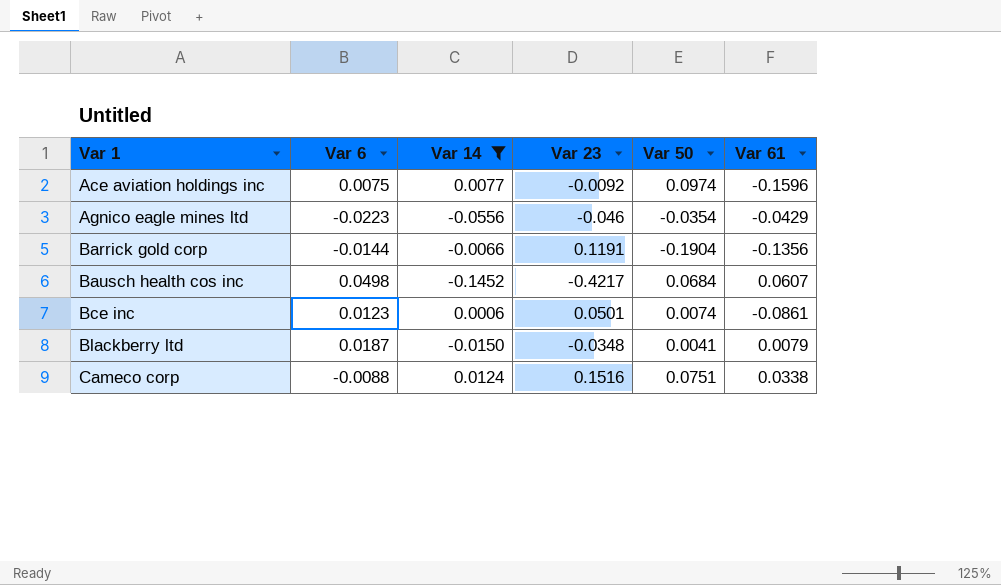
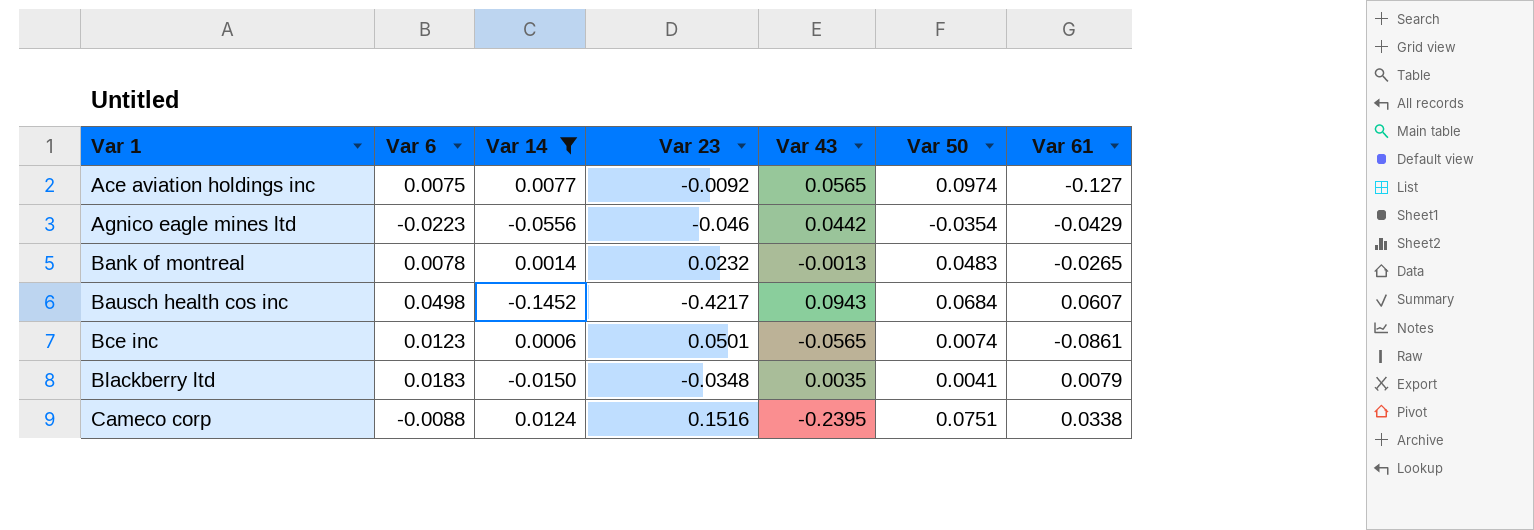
column Var 43 | position: none -> 5
row Barrick gold corp: -0.0144 | -0.0066 | 0.1191 | -0.1904 | -0.1356 -> none
Ace aviation holdings inc | Var 61: -0.1596 -> -0.127
row Bank of montreal: none -> 0.0078 | 0.0014 | 0.0232 | -0.0013 | 0.0483 | -0.0265
Blackberry ltd | Var 6: 0.0187 -> 0.0183

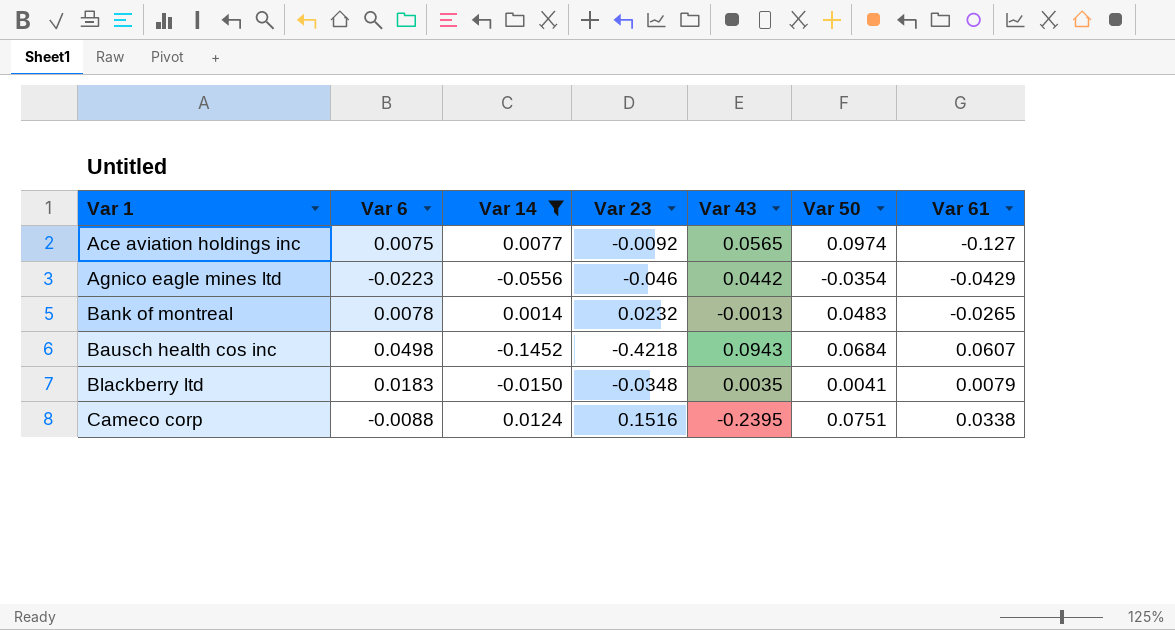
row Bce inc: 0.0123 | 0.0006 | 0.0501 | -0.0565 | 0.0074 | -0.0861 -> none
Bausch health cos inc | Var 23: -0.4217 -> -0.4218

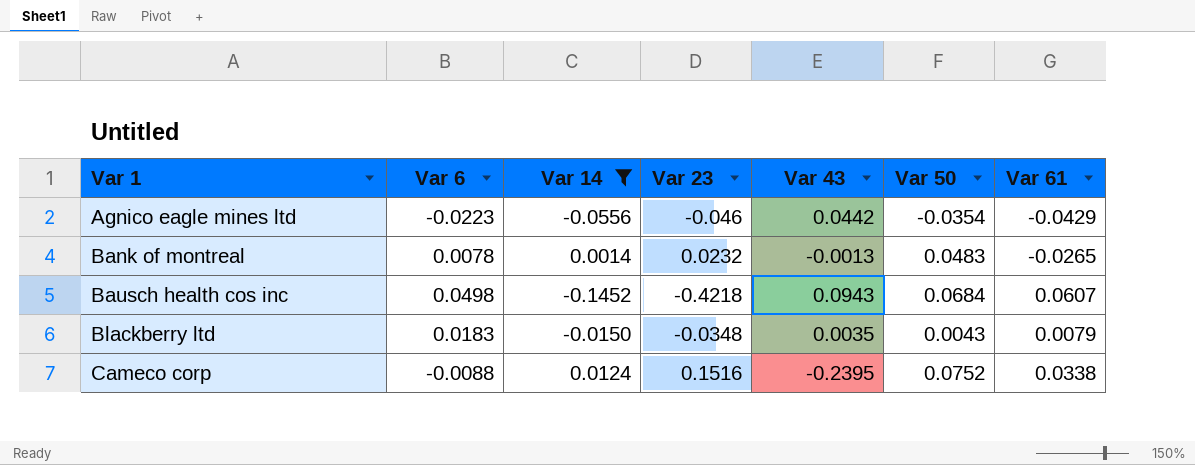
row Ace aviation holdings inc: 0.0075 | 0.0077 | -0.0092 | 0.0565 | 0.0974 | -0.127 -> none
Blackberry ltd | Var 50: 0.0041 -> 0.0043
Cameco corp | Var 50: 0.0751 -> 0.0752

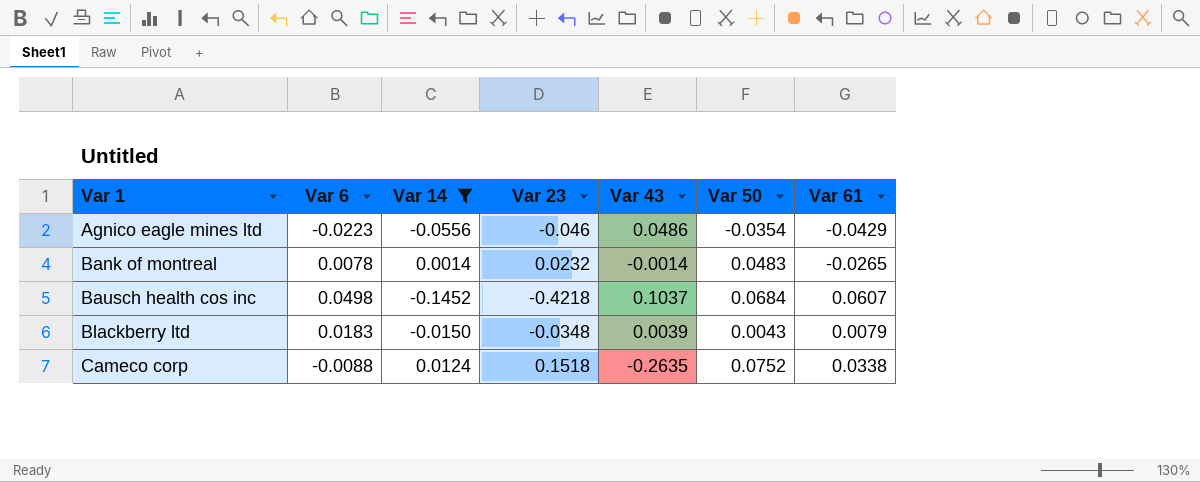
Agnico eagle mines ltd | Var 43: 0.0442 -> 0.0486
Bank of montreal | Var 43: -0.0013 -> -0.0014
Bausch health cos inc | Var 43: 0.0943 -> 0.1037
Blackberry ltd | Var 43: 0.0035 -> 0.0039
Cameco corp | Var 23: 0.1516 -> 0.1518
Cameco corp | Var 43: -0.2395 -> -0.2635

